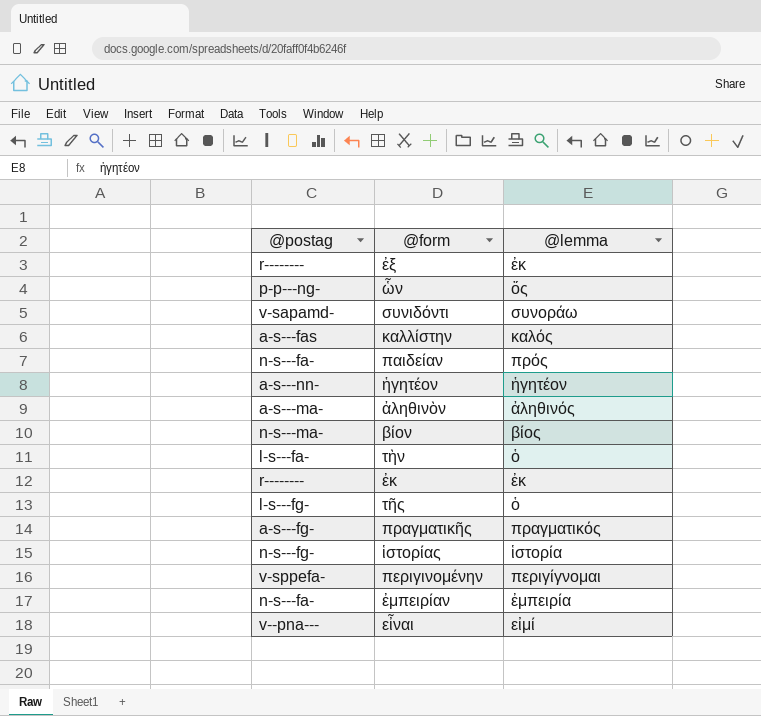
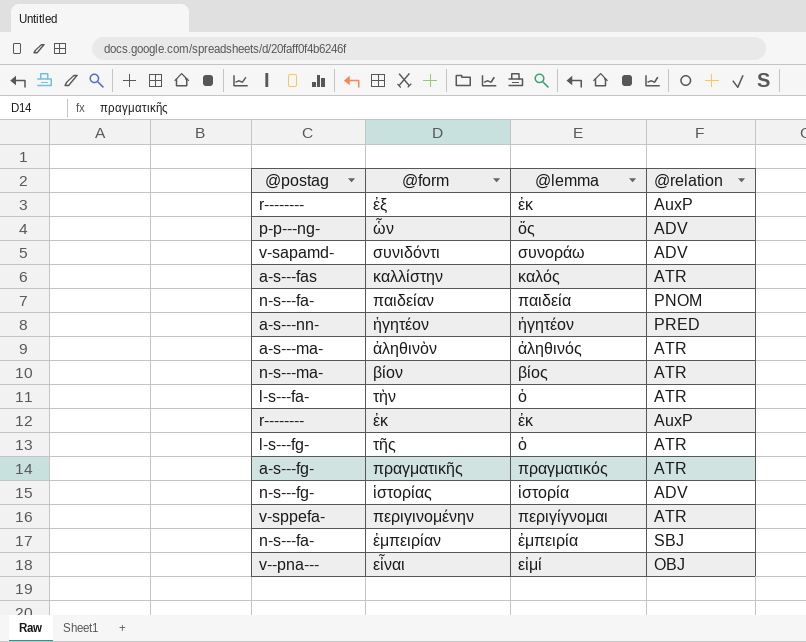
column @relation | position: none -> 4
παιδείαν | @lemma: πρός -> παιδεία

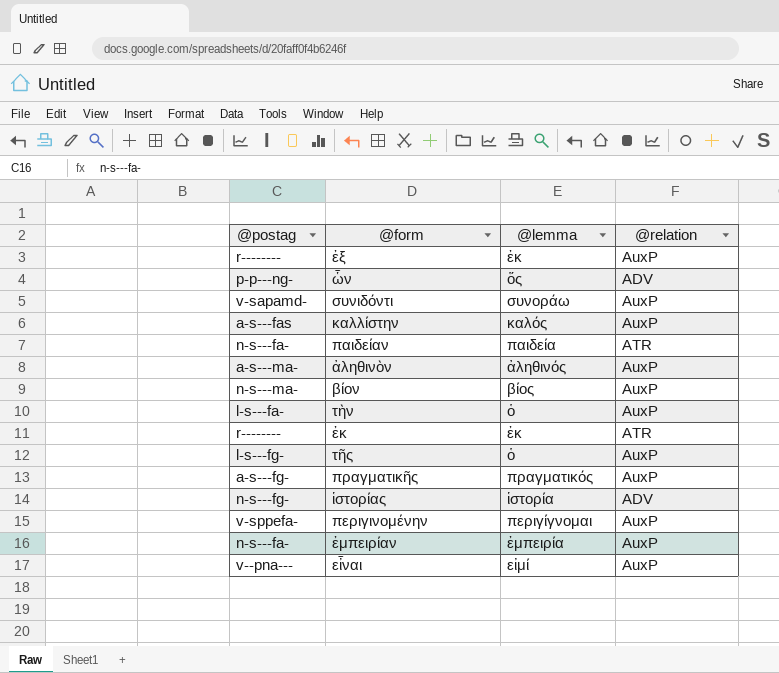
row ἡγητέον: a-s---nn- | ἡγητέον | PRED -> none
συνιδόντι | @relation: ADV -> AuxP
καλλίστην | @relation: ATR -> AuxP
παιδείαν | @relation: PNOM -> ATR
ἀληθινὸν | @relation: ATR -> AuxP
βίον | @relation: ATR -> AuxP
τὴν | @relation: ATR -> AuxP
ἐκ | @relation: AuxP -> ATR
τῆς | @relation: ATR -> AuxP
πραγματικῆς | @relation: ATR -> AuxP
περιγινομένην | @relation: ATR -> AuxP
ἐμπειρίαν | @relation: SBJ -> AuxP
εἶναι | @relation: OBJ -> AuxP

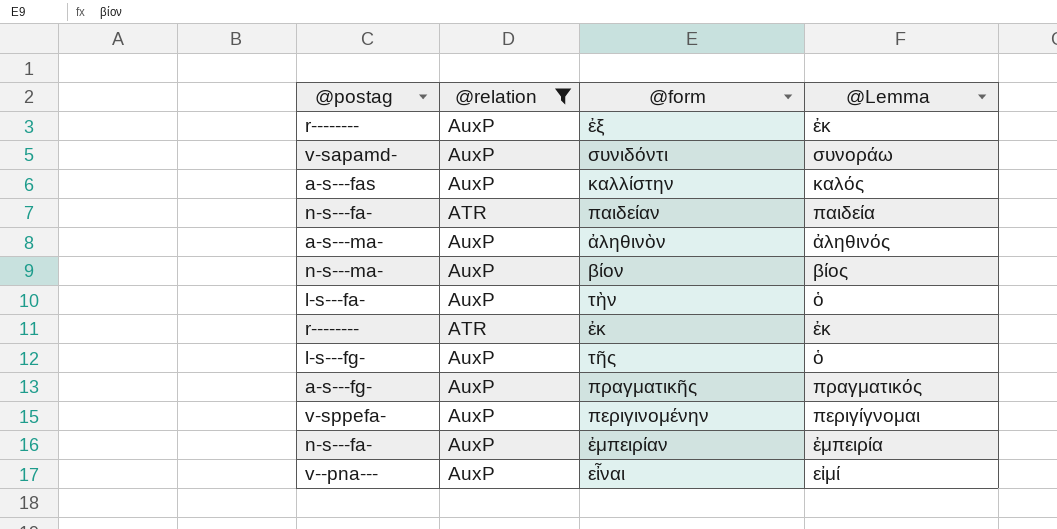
filter: none -> @relation != ADV
column @relation | position: 4 -> 2
column name: @lemma -> @Lemma

